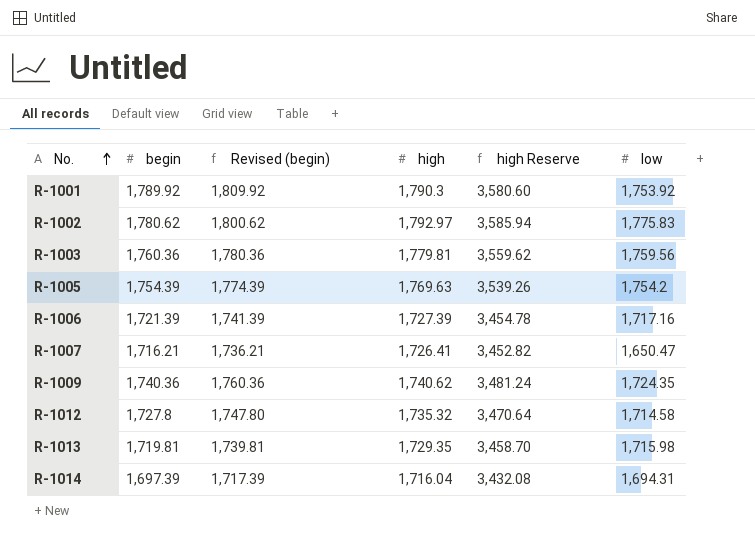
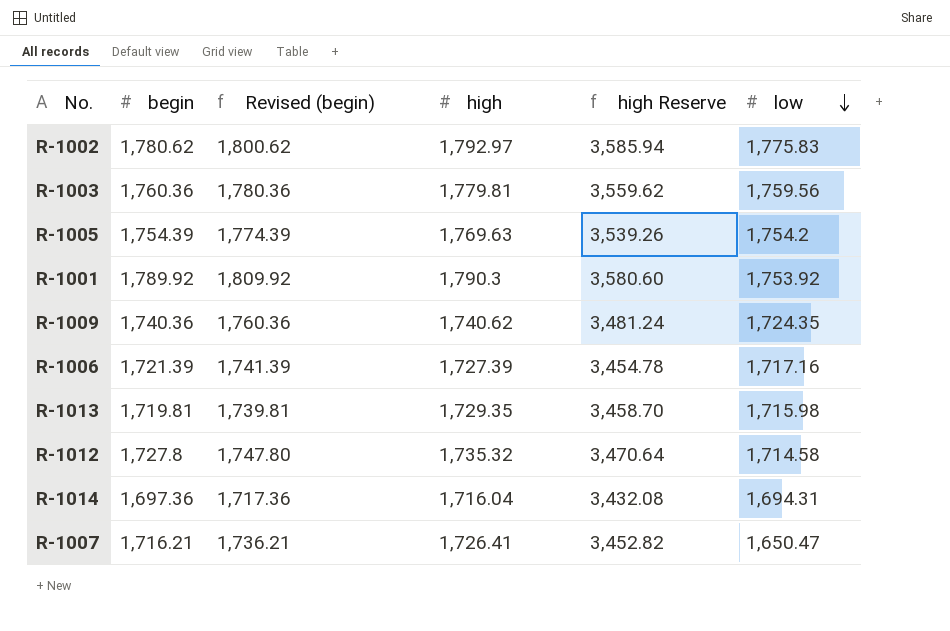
row order: No. ascending -> low descending
R-1014 | begin: 1,697.39 -> 1,697.36
R-1014 | Revised (begin): 1,717.39 -> 1,717.36

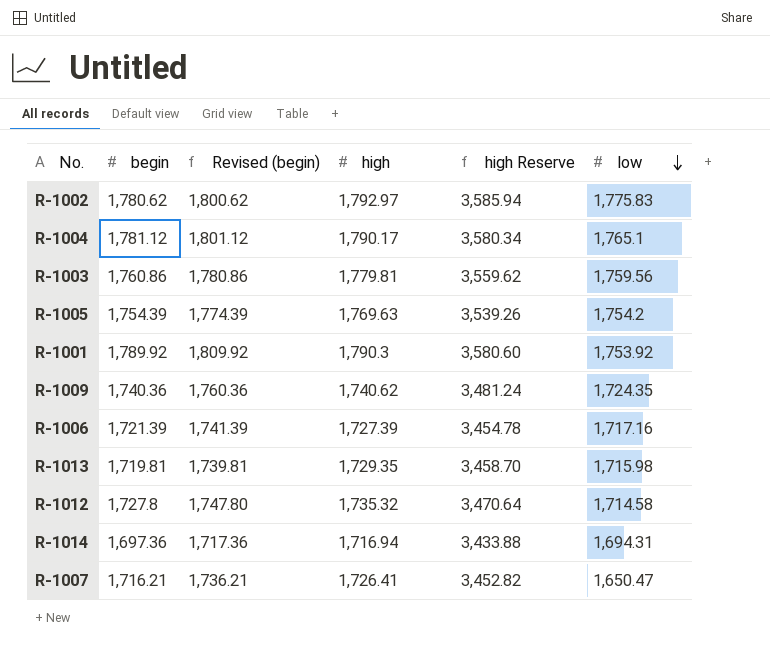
row R-1004: none -> 1,781.12 | 1,801.12 | 1,790.17 | 3,580.34 | 1,765.1
R-1003 | begin: 1,760.36 -> 1,760.86
R-1003 | Revised (begin): 1,780.36 -> 1,780.86
R-1014 | high: 1,716.04 -> 1,716.94
R-1014 | high Reserve: 3,432.08 -> 3,433.88

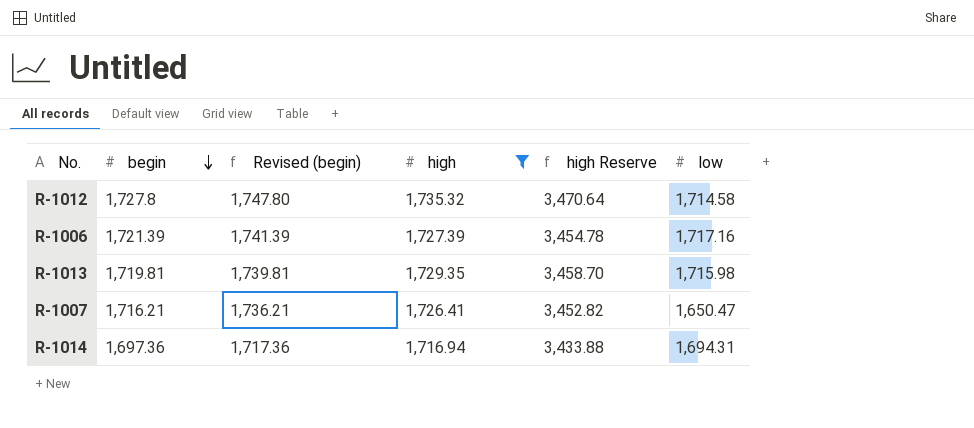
filter: none -> high <= 1,735.32
row order: low descending -> begin descending

